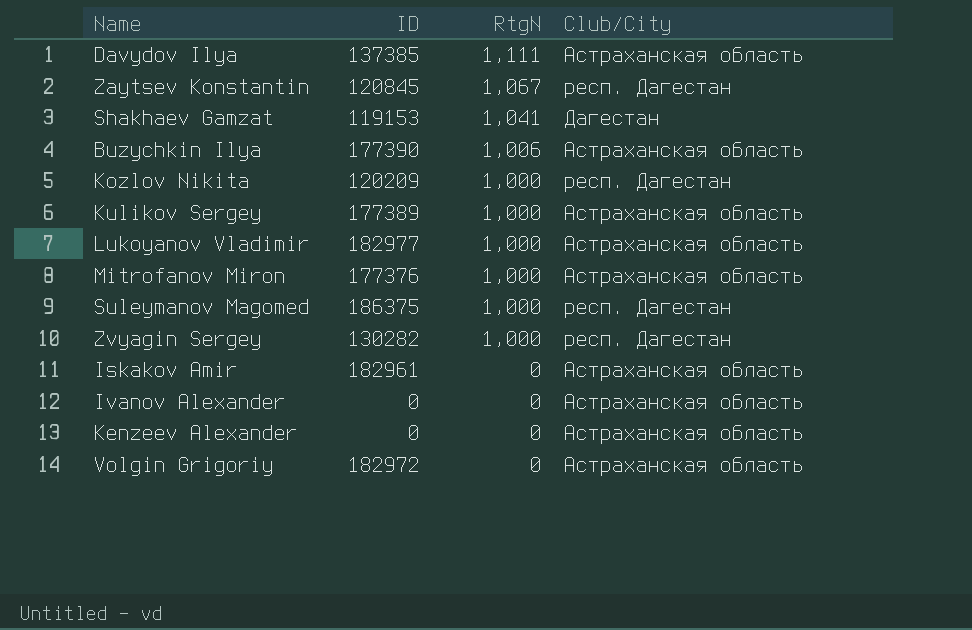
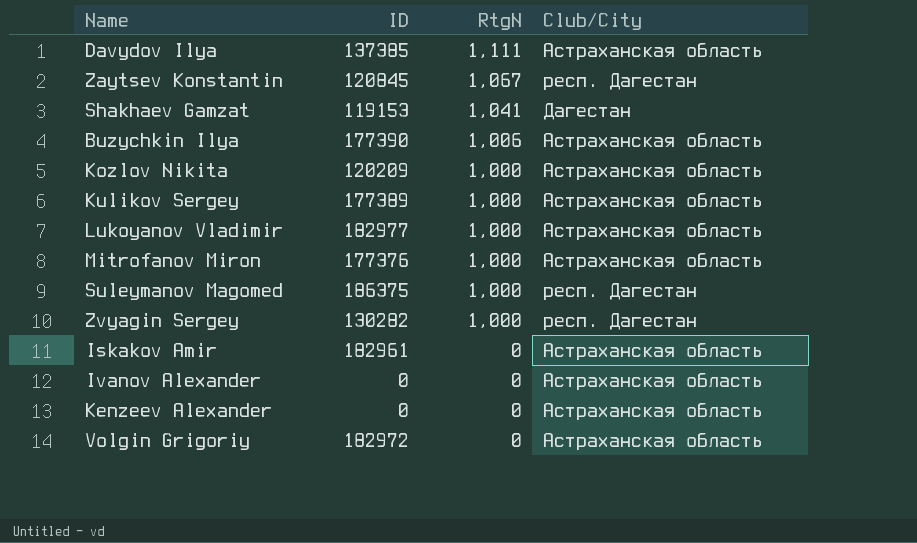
Kozlov Nikita | Club/City: респ. Дагестан -> Астраханская область

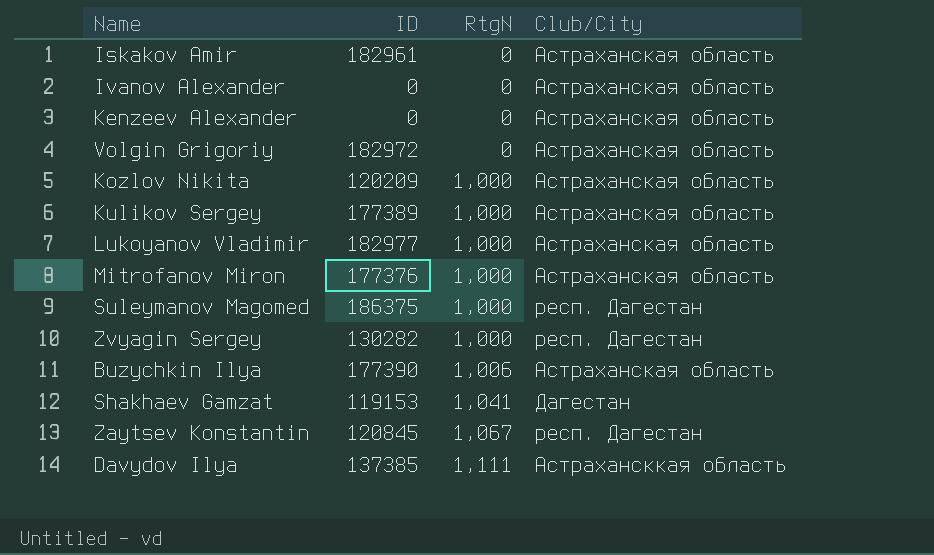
row order: RtgN descending -> RtgN ascending
Davydov Ilya | Club/City: Астраханская область -> Астрахансккая область

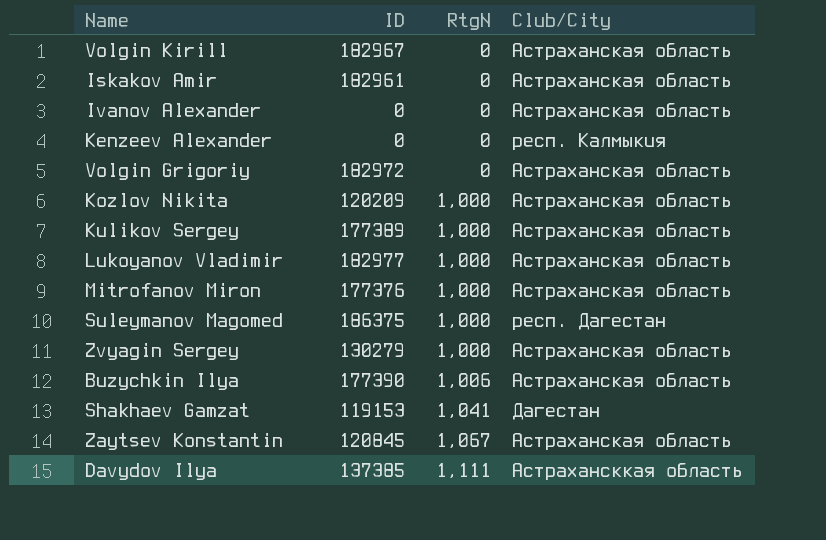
row Volgin Kirill: none -> 182967 | 0 | Астраханская область
Kenzeev Alexander | Club/City: Астраханская область -> респ. Калмыкия
Zvyagin Sergey | ID: 130282 -> 130279
Zvyagin Sergey | Club/City: респ. Дагестан -> Астраханская область
Zaytsev Konstantin | Club/City: респ. Дагестан -> Астраханская область

